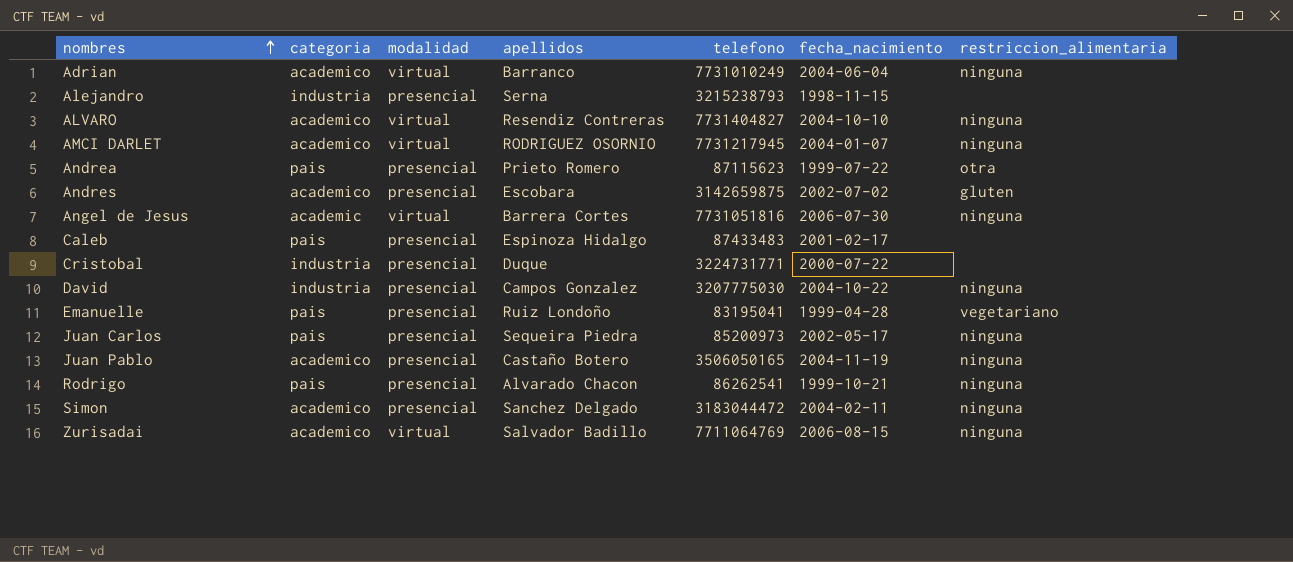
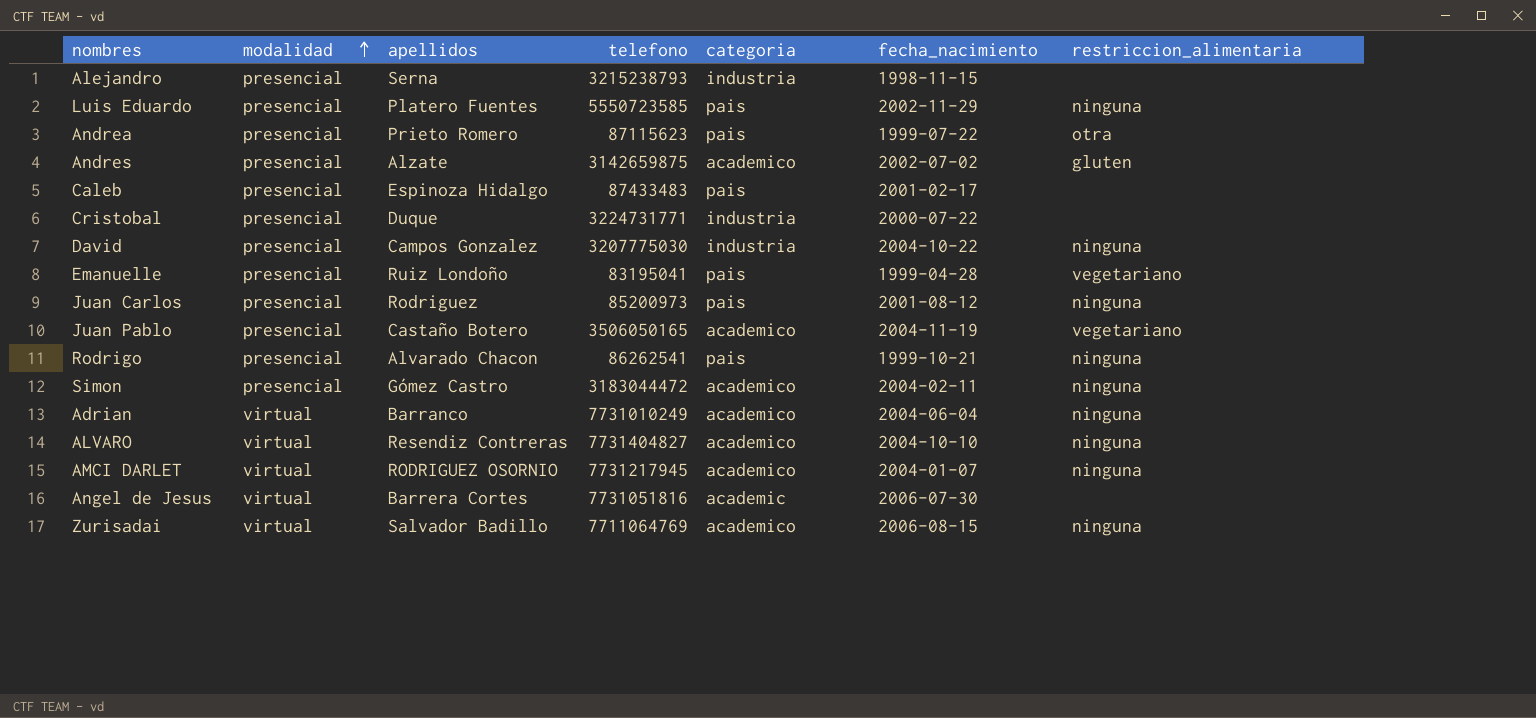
row order: nombres ascending -> modalidad ascending
column categoria | position: 2 -> 5
row Luis Eduardo: none -> presencial | Platero Fuentes | 5550723585 | pais | 2002-11-29 | ninguna
Andres | apellidos: Escobara -> Alzate
Juan Carlos | apellidos: Sequeira Piedra -> Rodriguez
Juan Carlos | fecha_nacimiento: 2002-05-17 -> 2001-08-12
Juan Pablo | restriccion_alimentaria: ninguna -> vegetariano
Simon | apellidos: Sanchez Delgado -> Gómez Castro
Angel de Jesus | restriccion_alimentaria: ninguna -> none

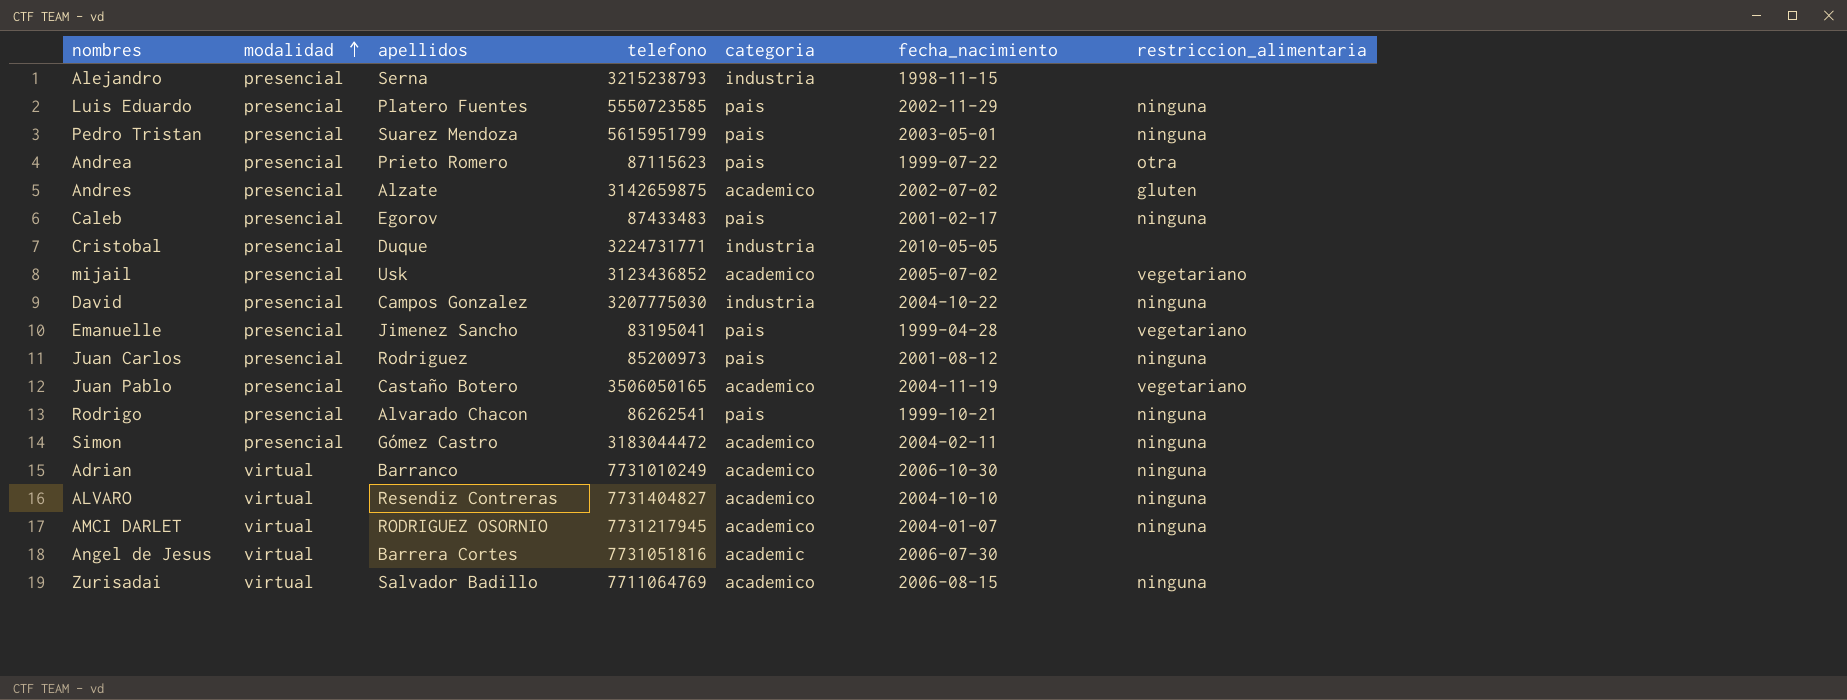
row Pedro Tristan: none -> presencial | Suarez Mendoza | 5615951799 | pais | 2003-05-01 | ninguna
Caleb | apellidos: Espinoza Hidalgo -> Egorov
Caleb | restriccion_alimentaria: none -> ninguna
Cristobal | fecha_nacimiento: 2000-07-22 -> 2010-05-05
row mijail: none -> presencial | Usk | 3123436852 | academico | 2005-07-02 | vegetariano
Emanuelle | apellidos: Ruiz Londoño -> Jimenez Sancho
Adrian | fecha_nacimiento: 2004-06-04 -> 2006-10-30

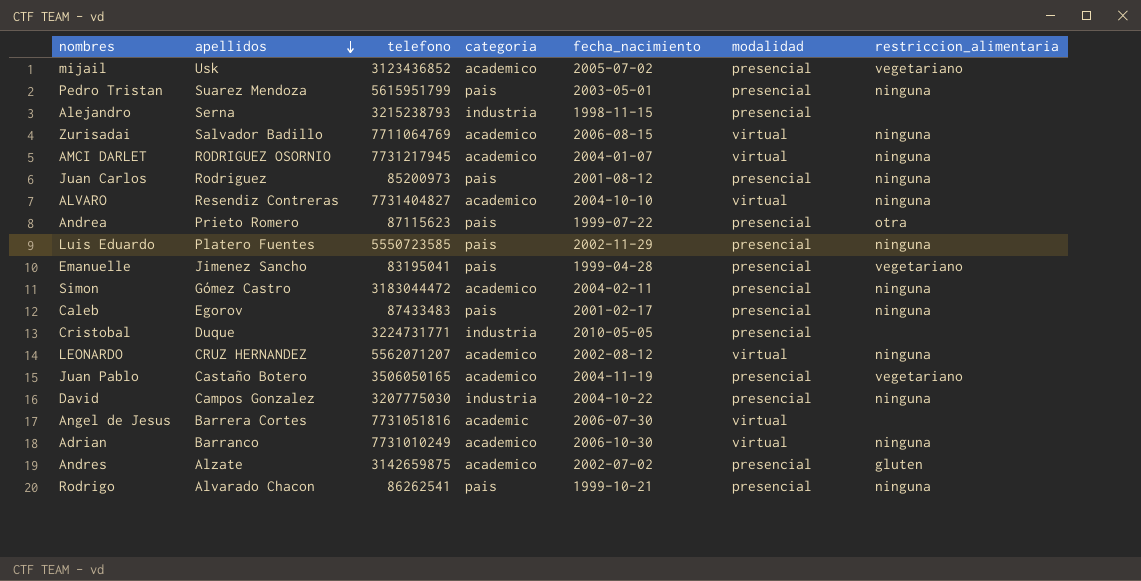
row order: modalidad ascending -> apellidos descending
column modalidad | position: 2 -> 6
row LEONARDO: none -> CRUZ HERNANDEZ | 5562071207 | academico | 2002-08-12 | virtual | ninguna

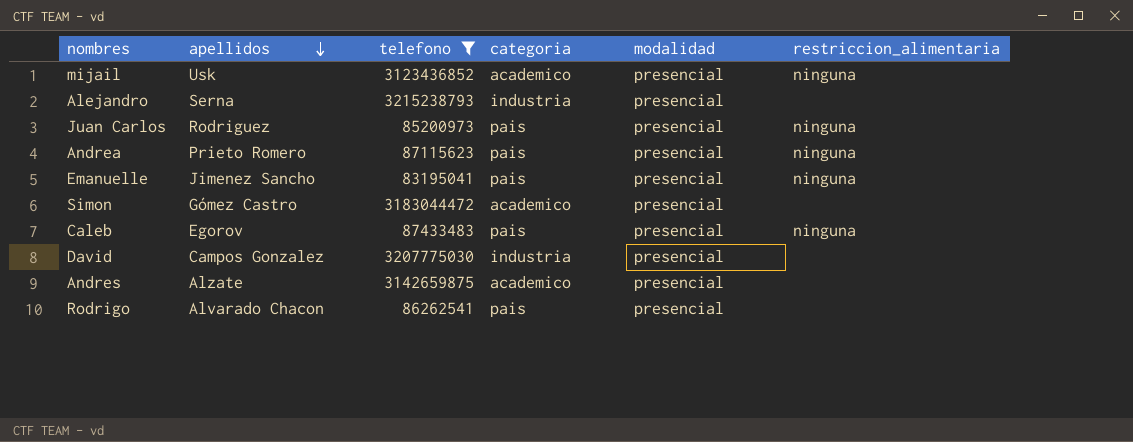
filter: none -> telefono <= 3215238793
column fecha_nacimiento | position: 5 -> none
mijail | restriccion_alimentaria: vegetariano -> ninguna
Andrea | restriccion_alimentaria: otra -> ninguna
Emanuelle | restriccion_alimentaria: vegetariano -> ninguna
Simon | restriccion_alimentaria: ninguna -> none
David | restriccion_alimentaria: ninguna -> none
Andres | restriccion_alimentaria: gluten -> none
Rodrigo | restriccion_alimentaria: ninguna -> none

